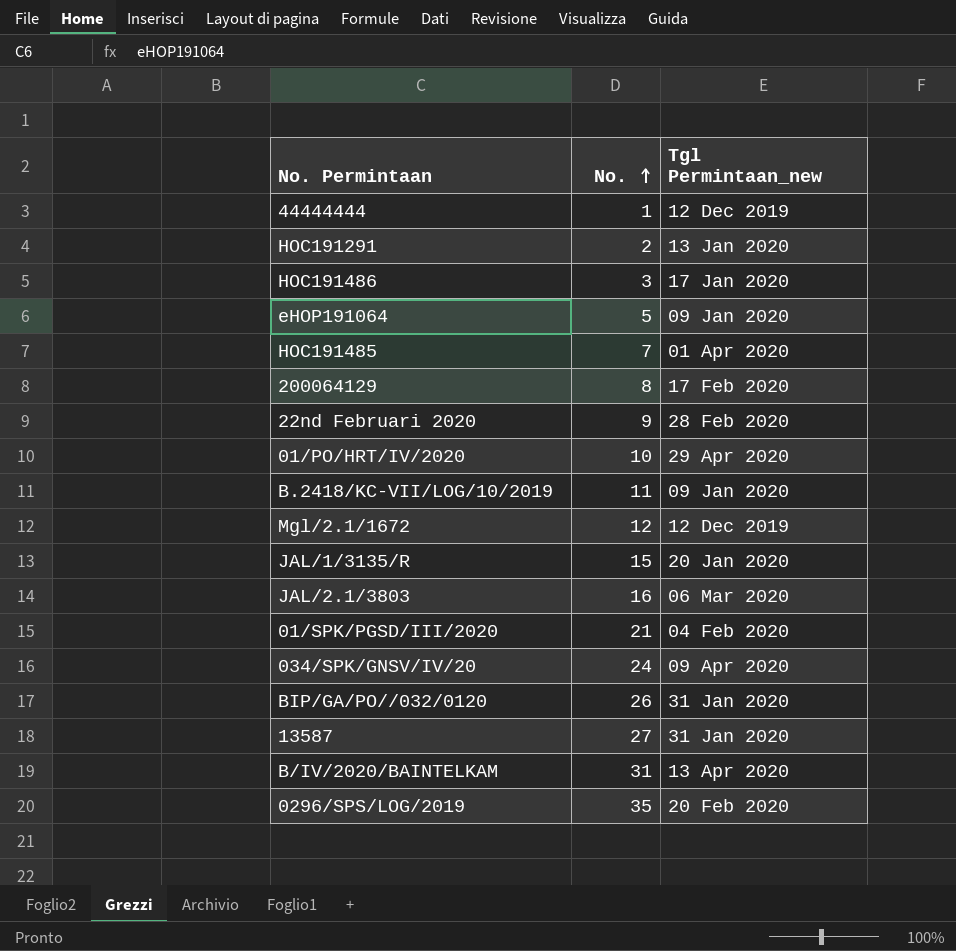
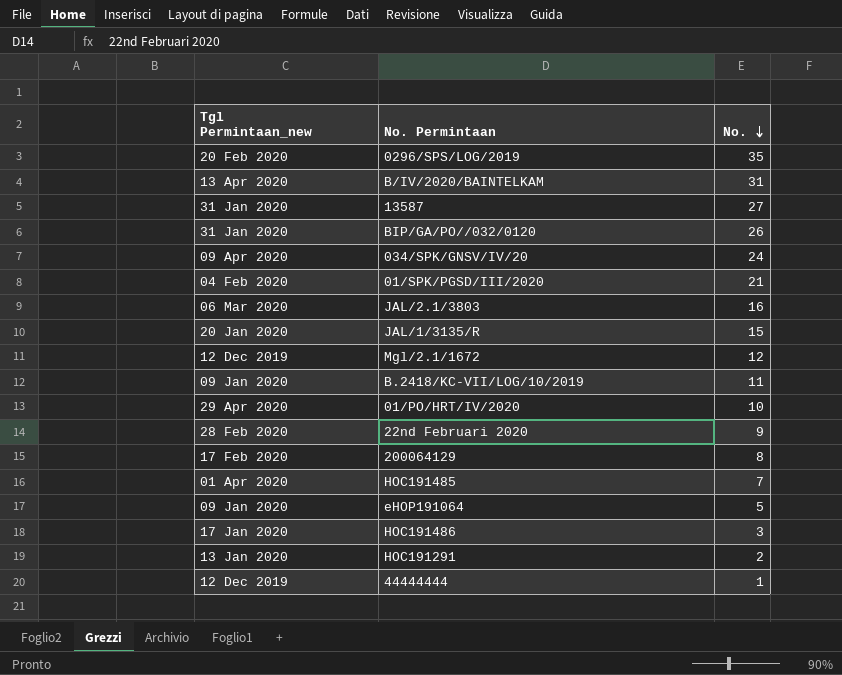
row order: No. ascending -> No. descending
column Tgl Permintaan_new | position: 3 -> 1

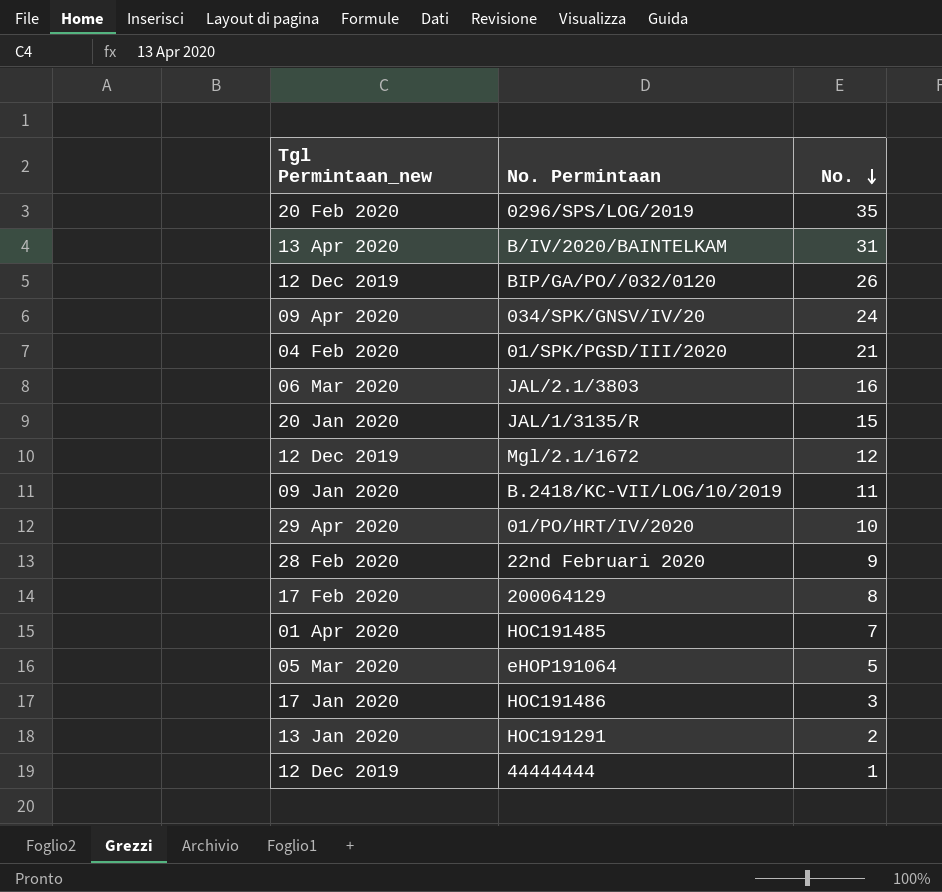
row 13587: 31 Jan 2020 | 27 -> none
BIP/GA/PO//032/0120 | Tgl Permintaan_new: 31 Jan 2020 -> 12 Dec 2019
eHOP191064 | Tgl Permintaan_new: 09 Jan 2020 -> 05 Mar 2020

